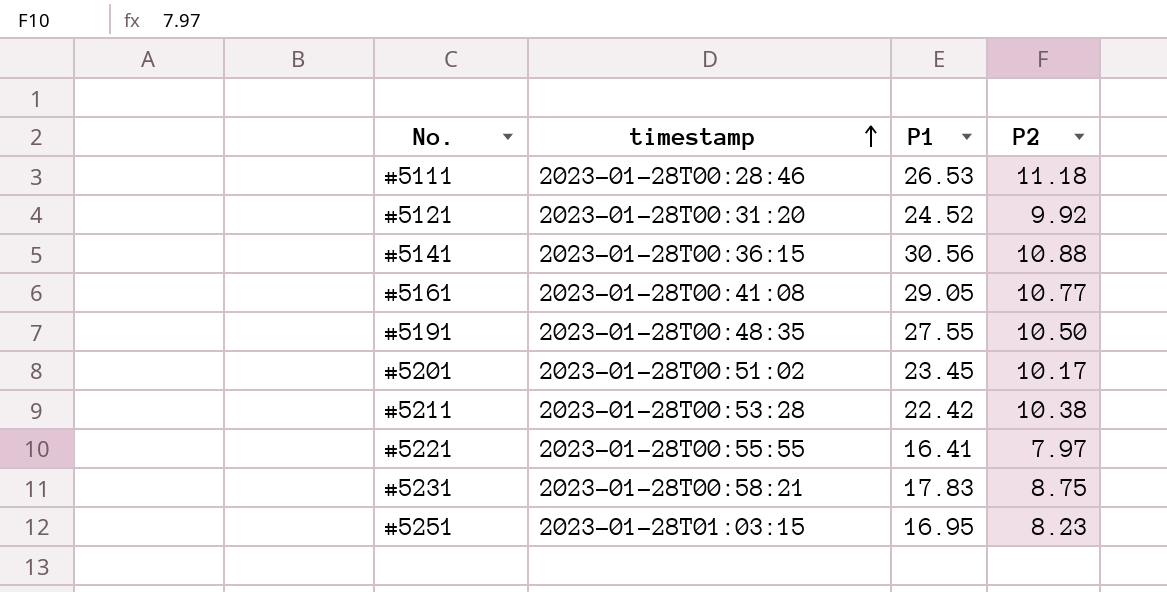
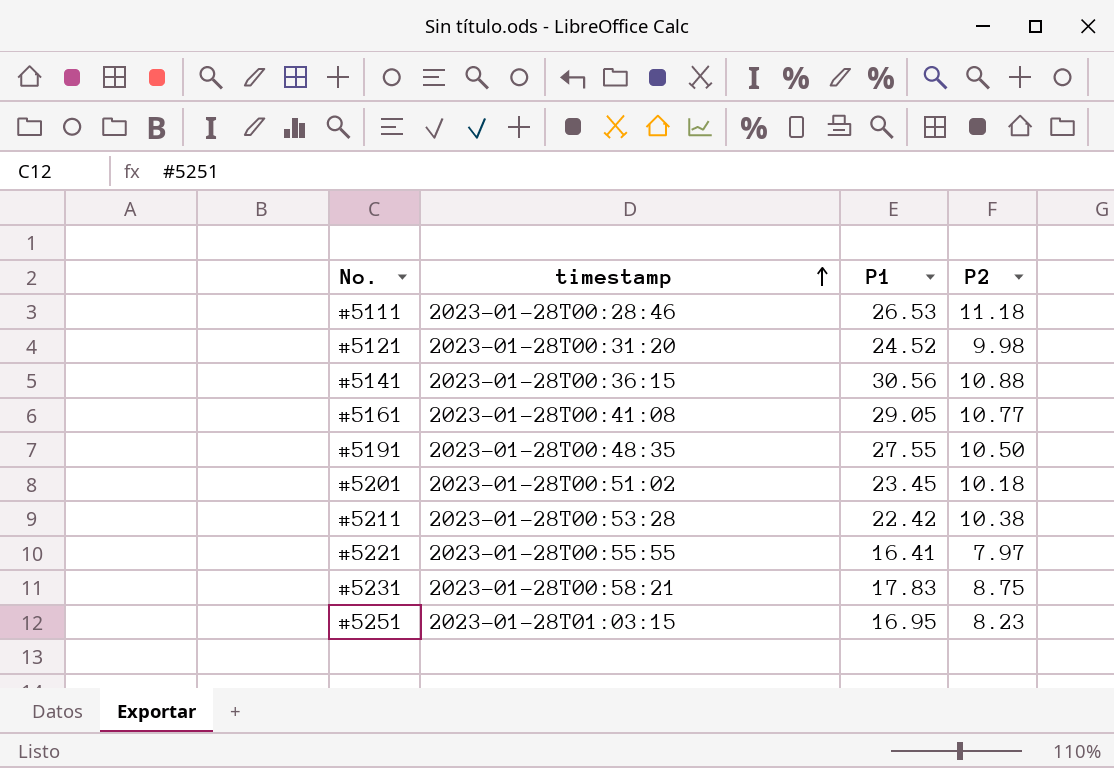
#5121 | P2: 9.92 -> 9.98
#5201 | P2: 10.17 -> 10.18

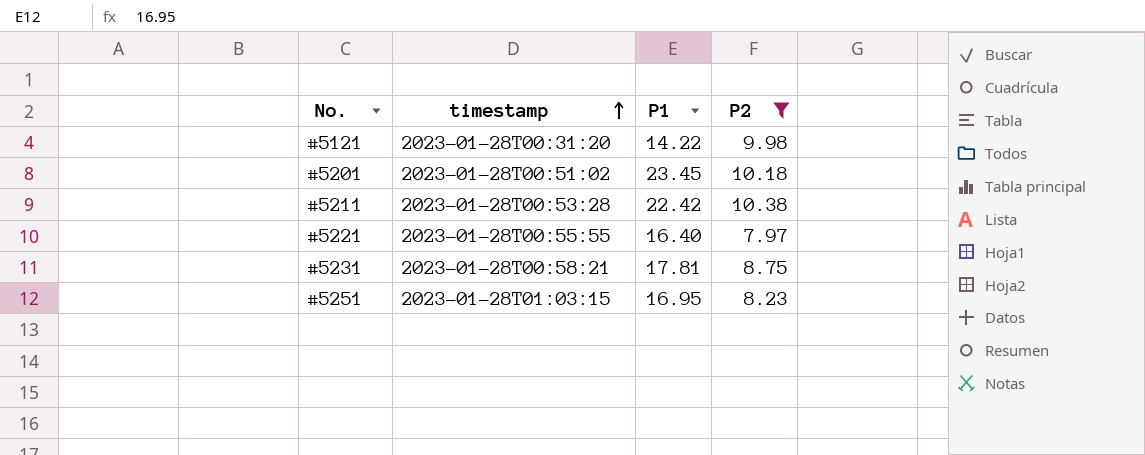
filter: none -> P2 <= 10.38
#5121 | P1: 24.52 -> 14.22
#5221 | P1: 16.41 -> 16.40
#5231 | P1: 17.83 -> 17.81

